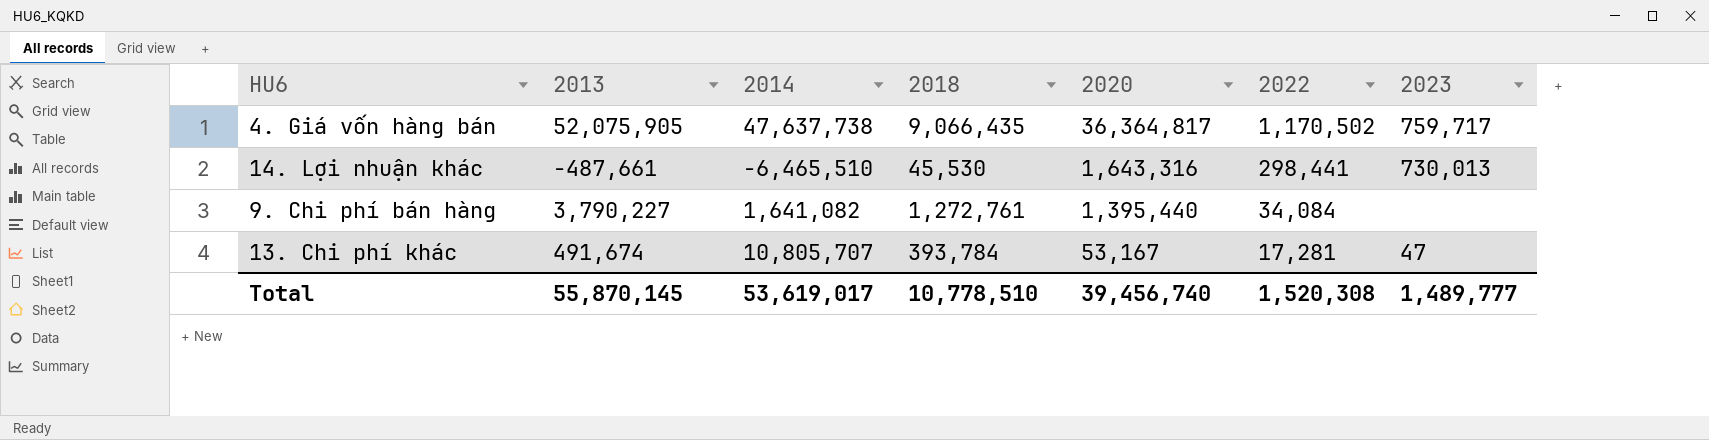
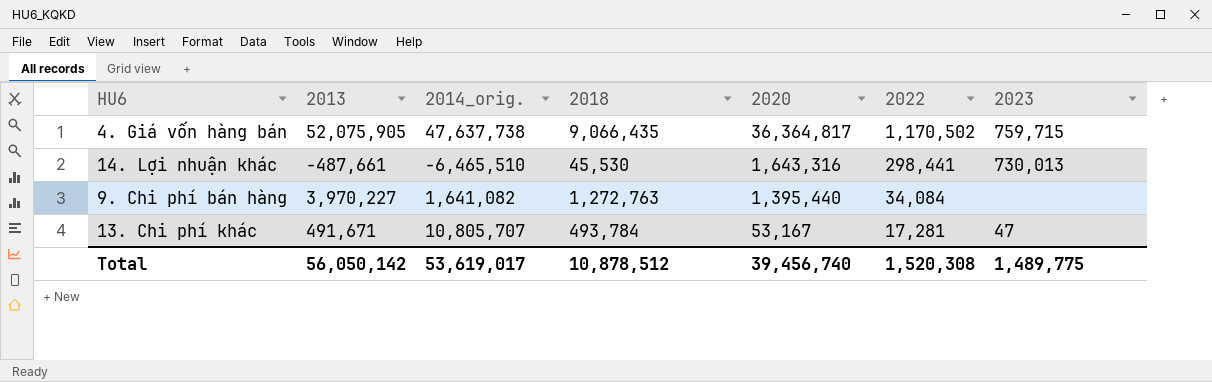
column name: 2014 -> 2014_orig.
4. Giá vốn hàng bán | 2023: 759,717 -> 759,715
9. Chi phí bán hàng | 2013: 3,790,227 -> 3,970,227
9. Chi phí bán hàng | 2018: 1,272,761 -> 1,272,763
13. Chi phí khác | 2013: 491,674 -> 491,671
13. Chi phí khác | 2018: 393,784 -> 493,784
Total | 2013: 55,870,145 -> 56,050,142
Total | 2018: 10,778,510 -> 10,878,512
Total | 2023: 1,489,777 -> 1,489,775

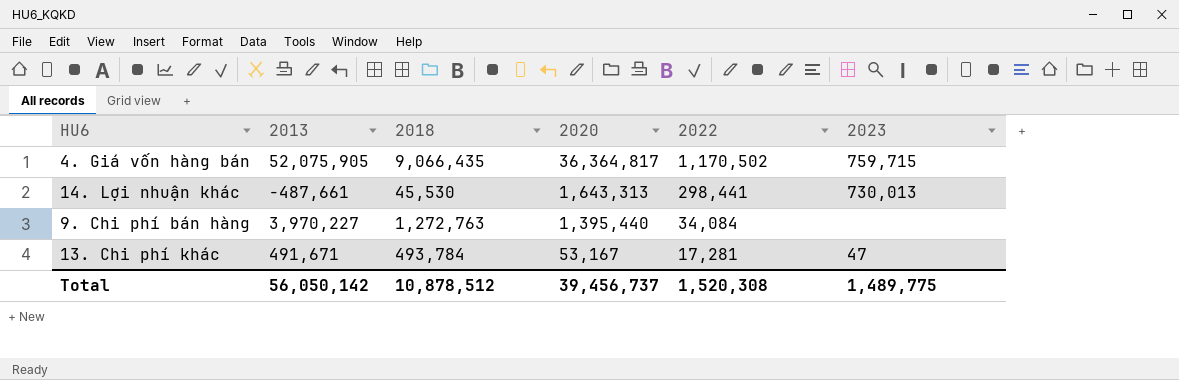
column 2014_orig. | position: 3 -> none
14. Lợi nhuận khác | 2020: 1,643,316 -> 1,643,313
Total | 2020: 39,456,740 -> 39,456,737

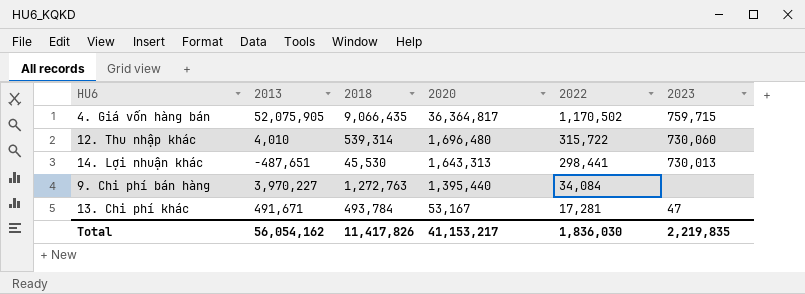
row 12. Thu nhập khác: none -> 4,010 | 539,314 | 1,696,480 | 315,722 | 730,060
14. Lợi nhuận khác | 2013: -487,661 -> -487,651
Total | 2013: 56,050,142 -> 56,054,162
Total | 2018: 10,878,512 -> 11,417,826
Total | 2020: 39,456,737 -> 41,153,217
Total | 2022: 1,520,308 -> 1,836,030
Total | 2023: 1,489,775 -> 2,219,835

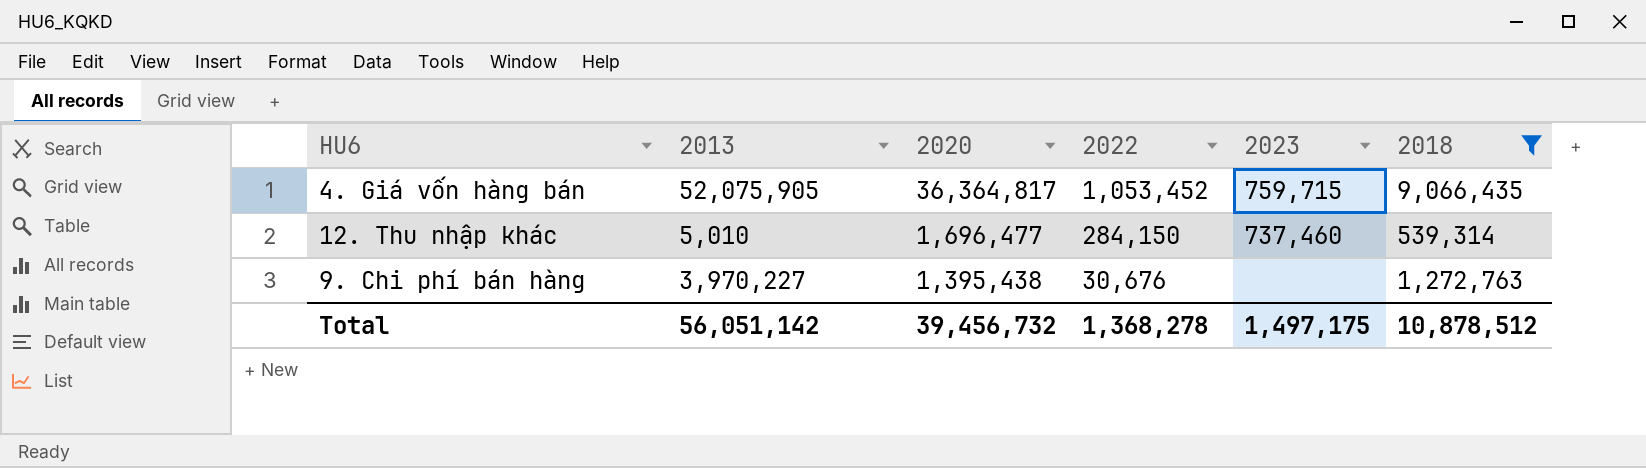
filter: none -> 2018 >= 539,314
column 2018 | position: 3 -> 6
4. Giá vốn hàng bán | 2022: 1,170,502 -> 1,053,452
12. Thu nhập khác | 2013: 4,010 -> 5,010
12. Thu nhập khác | 2020: 1,696,480 -> 1,696,477
12. Thu nhập khác | 2022: 315,722 -> 284,150
12. Thu nhập khác | 2023: 730,060 -> 737,460
9. Chi phí bán hàng | 2020: 1,395,440 -> 1,395,438
9. Chi phí bán hàng | 2022: 34,084 -> 30,676
Total | 2013: 56,054,162 -> 56,051,142
Total | 2020: 41,153,217 -> 39,456,732
Total | 2022: 1,836,030 -> 1,368,278
Total | 2023: 2,219,835 -> 1,497,175
Total | 2018: 11,417,826 -> 10,878,512

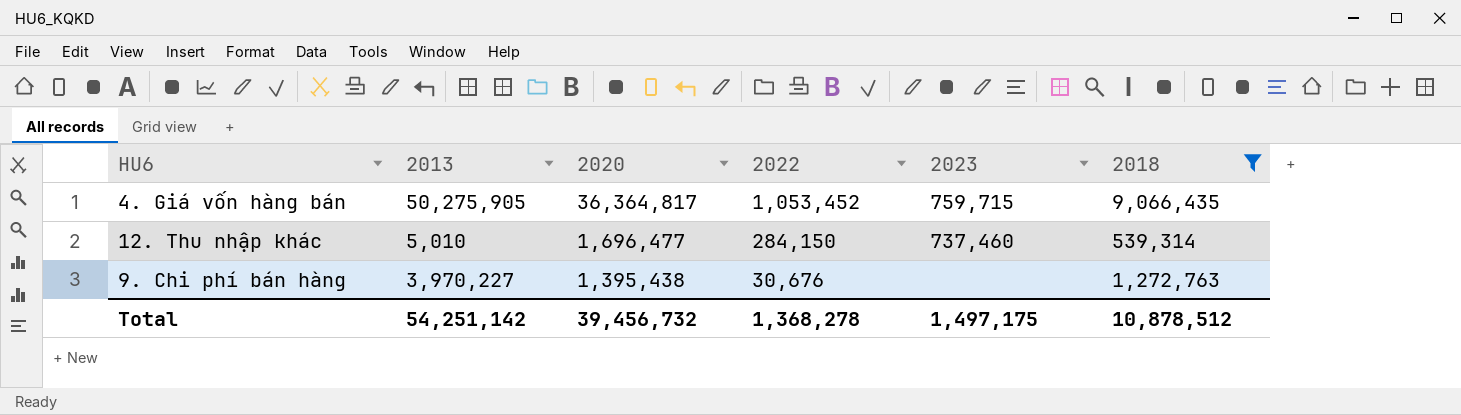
4. Giá vốn hàng bán | 2013: 52,075,905 -> 50,275,905
Total | 2013: 56,051,142 -> 54,251,142

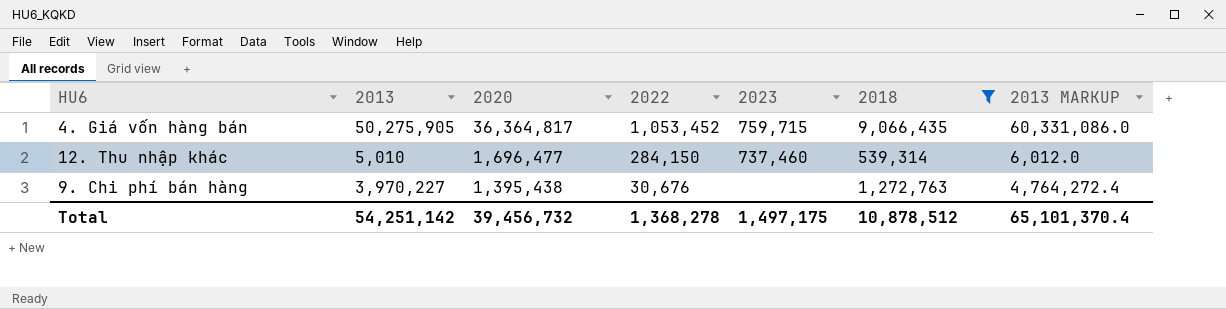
column 2013 MARKUP | formula: none -> [2013] * 1.2

